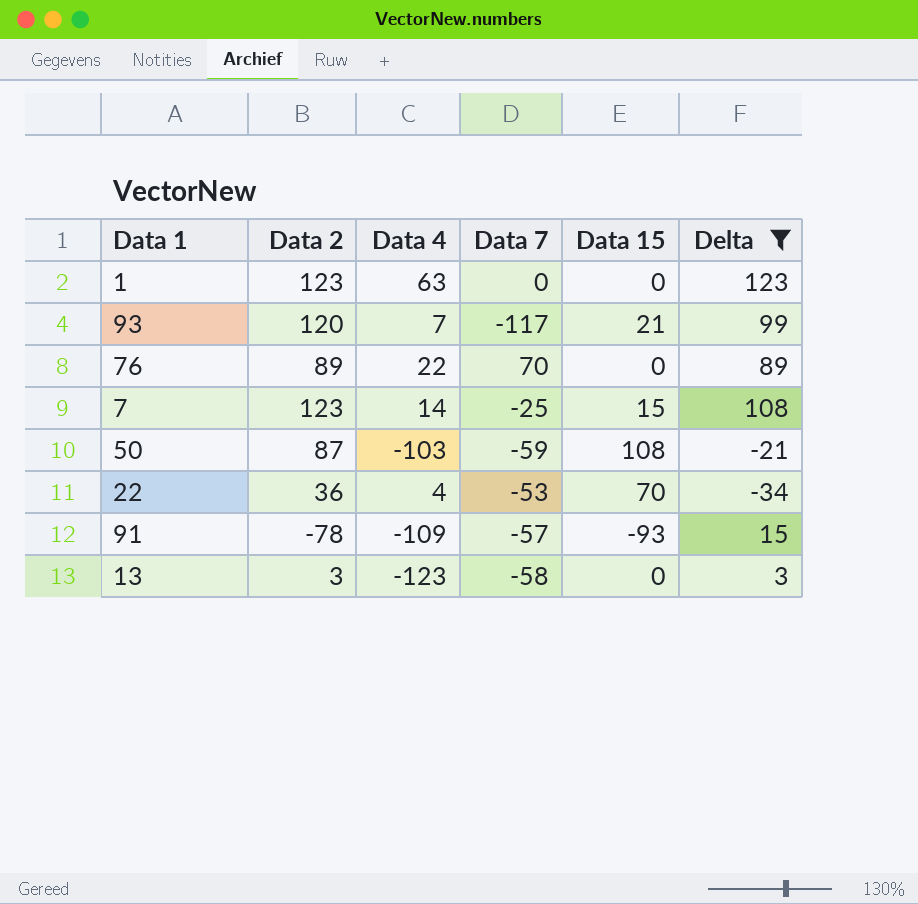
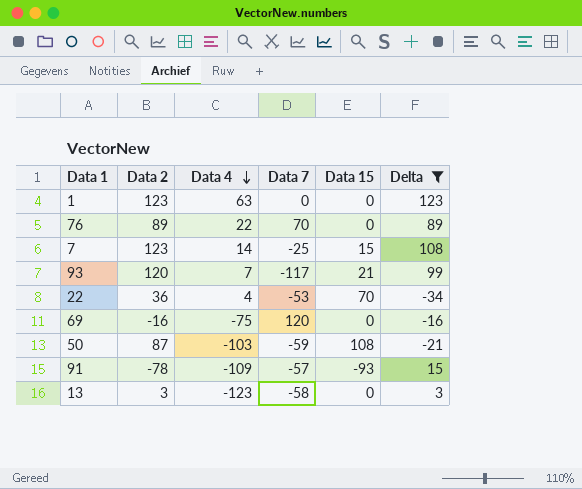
row order: none -> Data 4 descending
row 69: none -> -16 | -75 | 120 | 0 | -16

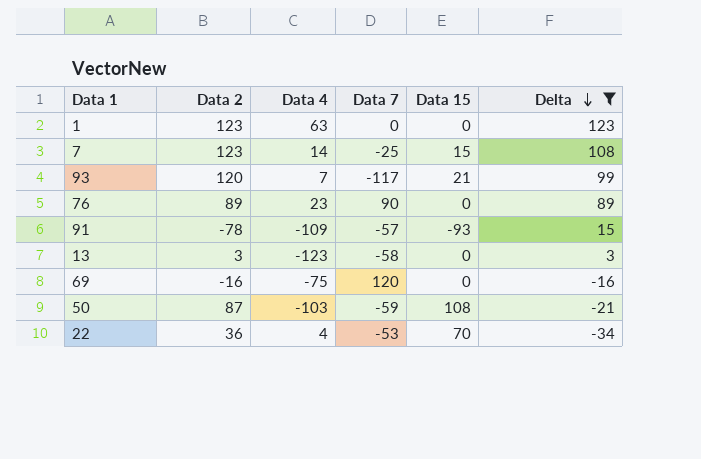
row order: Data 4 descending -> Delta descending
76 | Data 4: 22 -> 23
76 | Data 7: 70 -> 90

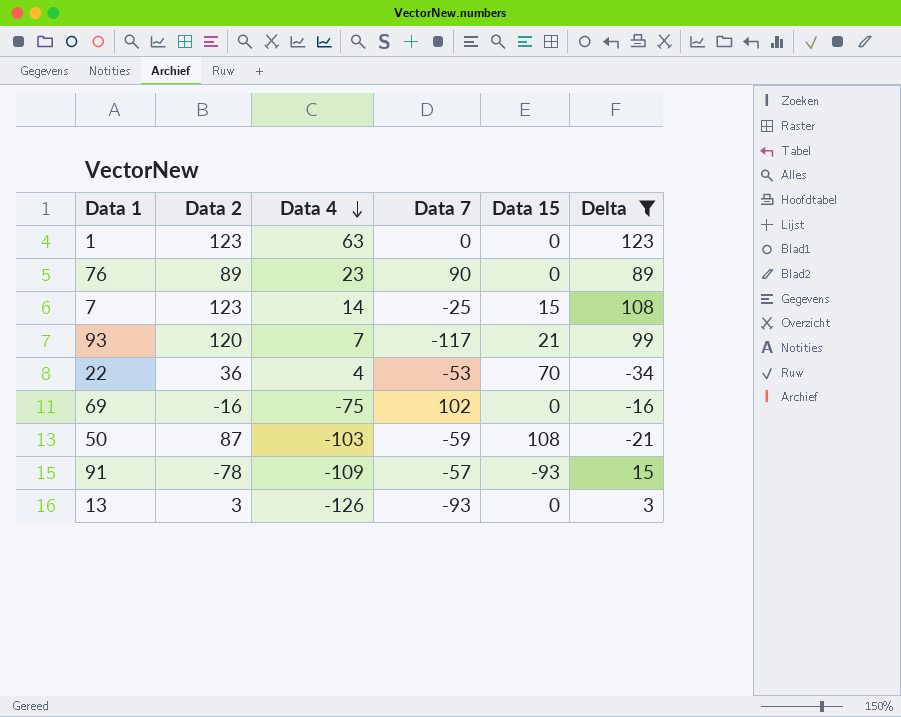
row order: Delta descending -> Data 4 descending
69 | Data 7: 120 -> 102
13 | Data 4: -123 -> -126
13 | Data 7: -58 -> -93

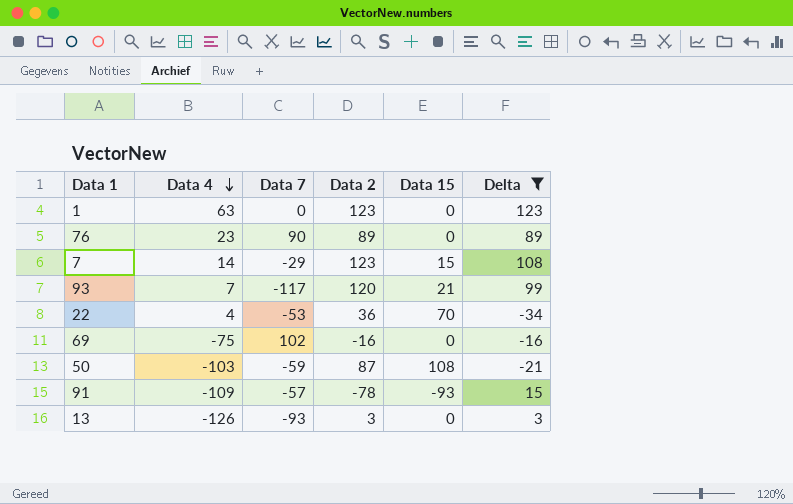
column Data 2 | position: 2 -> 4
7 | Data 7: -25 -> -29

